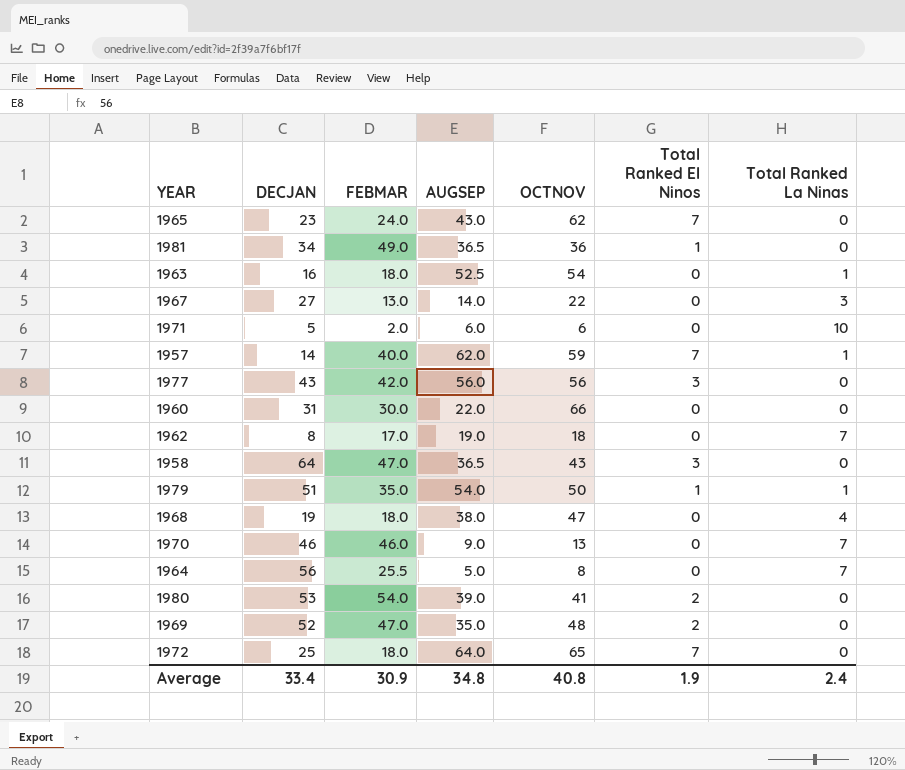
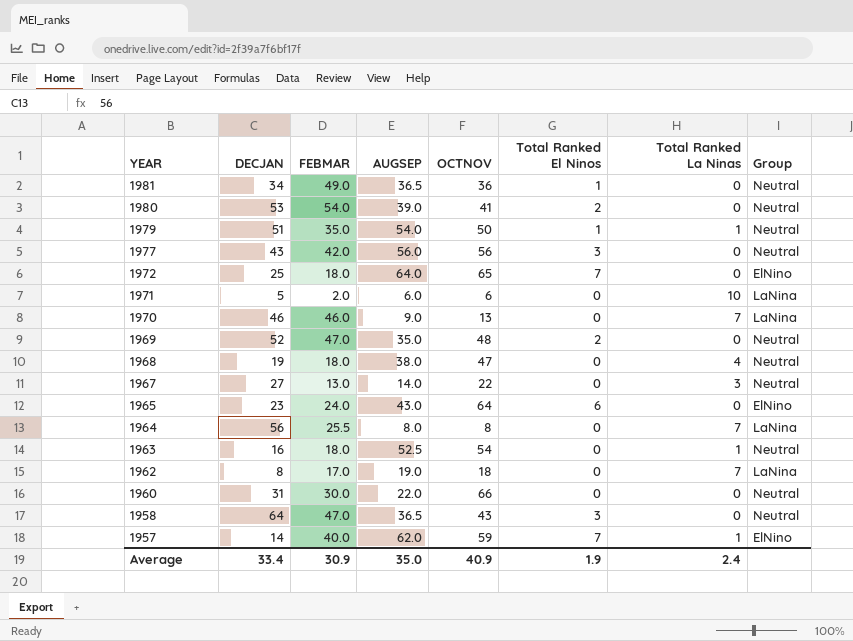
row order: none -> YEAR descending
column Group | position: none -> 8
1965 | OCTNOV: 62 -> 64
1965 | Total Ranked El Ninos: 7 -> 6
1964 | AUGSEP: 5.0 -> 8.0
Average | AUGSEP: 34.8 -> 35.0
Average | OCTNOV: 40.8 -> 40.9

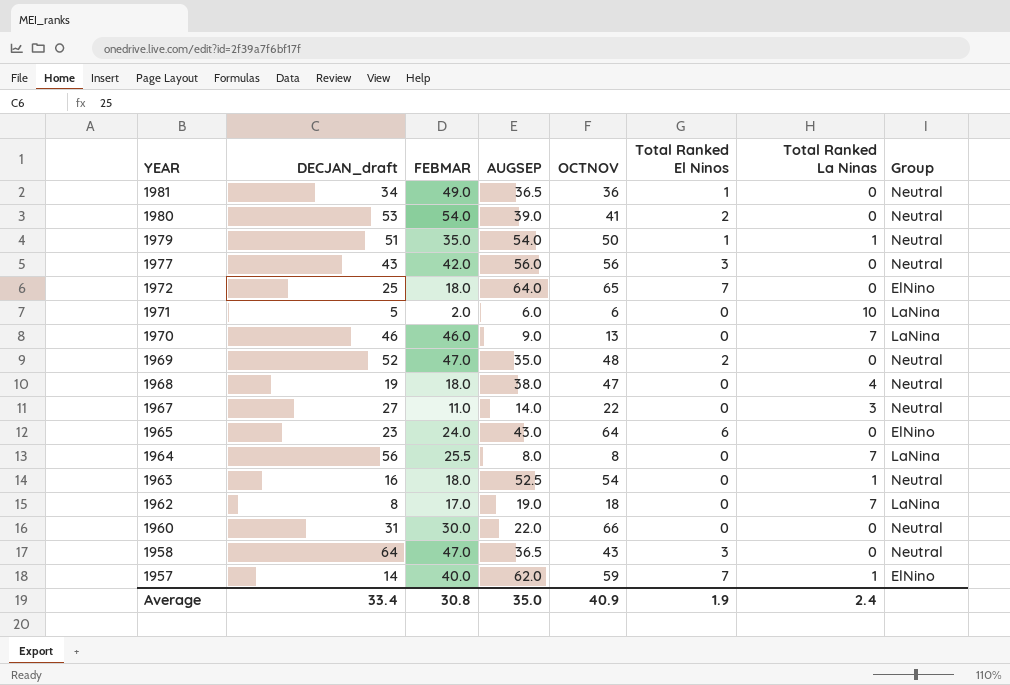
column name: DECJAN -> DECJAN_draft
1967 | FEBMAR: 13.0 -> 11.0
Average | FEBMAR: 30.9 -> 30.8

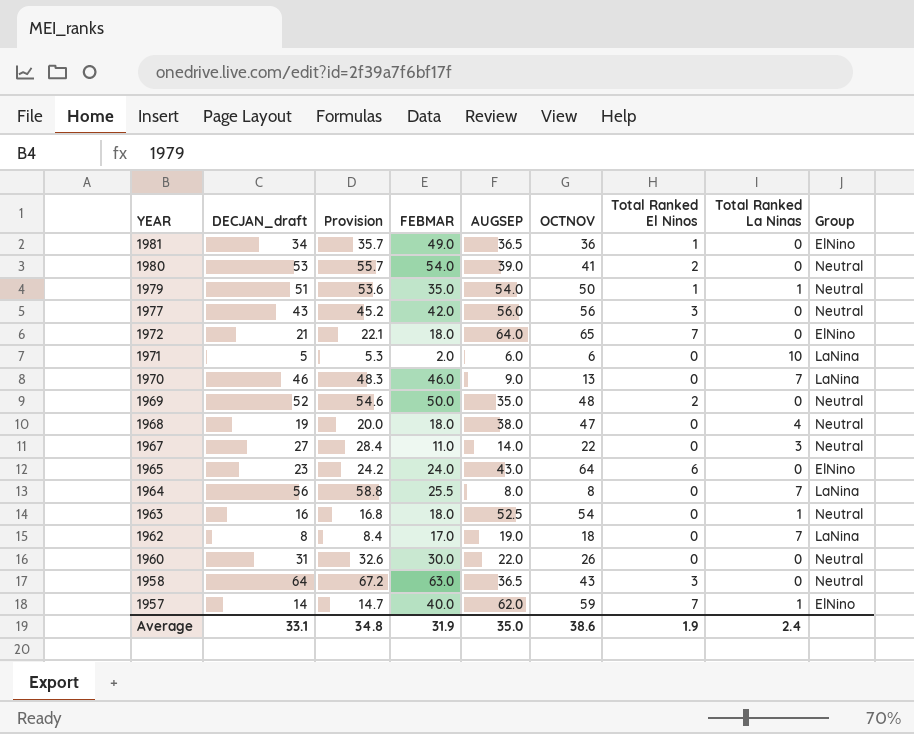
column Provision | formula: none -> [DECJAN_draft] * 1.05
1981 | Group: Neutral -> ElNino
1972 | DECJAN_draft: 25 -> 21
1969 | FEBMAR: 47.0 -> 50.0
1960 | OCTNOV: 66 -> 26
1958 | FEBMAR: 47.0 -> 63.0
Average | DECJAN_draft: 33.4 -> 33.1
Average | FEBMAR: 30.8 -> 31.9
Average | OCTNOV: 40.9 -> 38.6

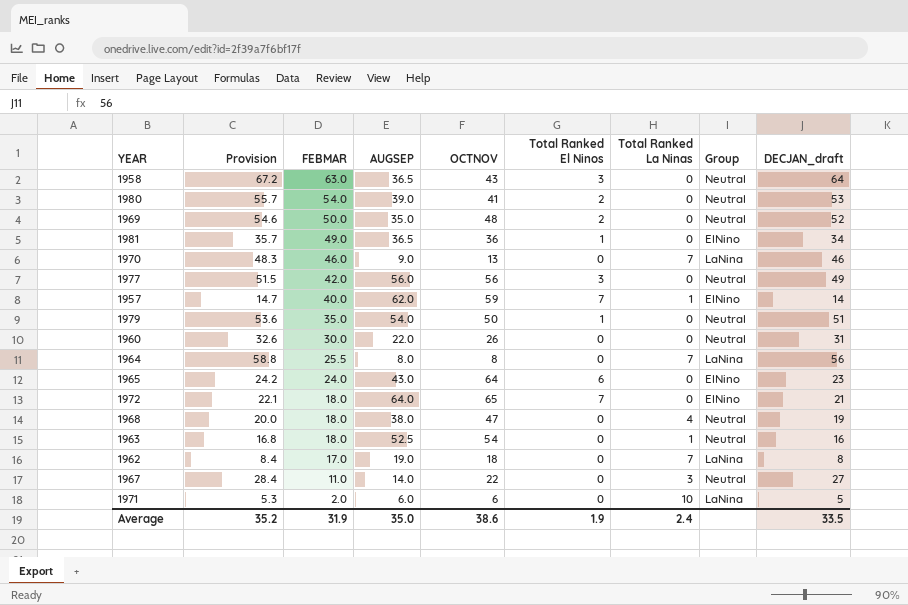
row order: YEAR descending -> FEBMAR descending
column DECJAN_draft | position: 2 -> 9
1977 | Provision: 45.2 -> 51.5
1977 | DECJAN_draft: 43 -> 49
1979 | Total Ranked La Ninas: 1 -> 0
Average | Provision: 34.8 -> 35.2
Average | DECJAN_draft: 33.1 -> 33.5

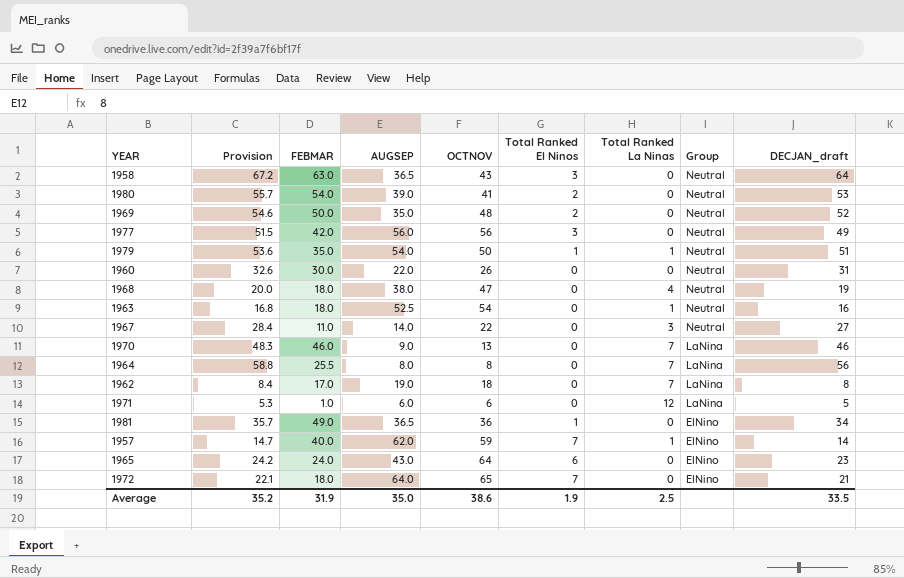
row order: FEBMAR descending -> Group descending
1979 | Total Ranked La Ninas: 0 -> 1
1971 | FEBMAR: 2.0 -> 1.0
1971 | Total Ranked La Ninas: 10 -> 12
Average | Total Ranked La Ninas: 2.4 -> 2.5

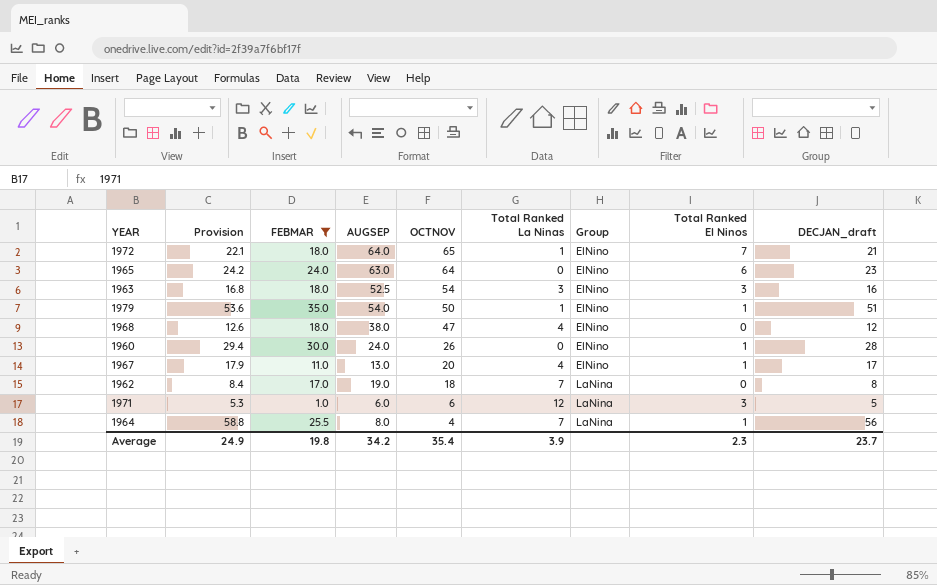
filter: none -> FEBMAR <= 35.0
row order: Group descending -> OCTNOV descending
column Total Ranked El Ninos | position: 6 -> 8
1972 | Total Ranked La Ninas: 0 -> 1
1965 | AUGSEP: 43.0 -> 63.0
1963 | Total Ranked La Ninas: 1 -> 3
1963 | Group: Neutral -> ElNino
1963 | Total Ranked El Ninos: 0 -> 3
1979 | Group: Neutral -> ElNino
1968 | Provision: 20.0 -> 12.6
1968 | Group: Neutral -> ElNino
1968 | DECJAN_draft: 19 -> 12
1960 | Provision: 32.6 -> 29.4
1960 | AUGSEP: 22.0 -> 24.0
1960 | Group: Neutral -> ElNino
1960 | Total Ranked El Ninos: 0 -> 1
1960 | DECJAN_draft: 31 -> 28
1967 | Provision: 28.4 -> 17.9
1967 | AUGSEP: 14.0 -> 13.0
1967 | OCTNOV: 22 -> 20
1967 | Total Ranked La Ninas: 3 -> 4
1967 | Group: Neutral -> ElNino
1967 | Total Ranked El Ninos: 0 -> 1
1967 | DECJAN_draft: 27 -> 17
1971 | Total Ranked El Ninos: 0 -> 3
1964 | OCTNOV: 8 -> 4
1964 | Total Ranked El Ninos: 0 -> 1
Average | Provision: 35.2 -> 24.9
Average | FEBMAR: 31.9 -> 19.8
Average | AUGSEP: 35.0 -> 34.2
Average | OCTNOV: 38.6 -> 35.4
Average | Total Ranked La Ninas: 2.5 -> 3.9
Average | Total Ranked El Ninos: 1.9 -> 2.3
Average | DECJAN_draft: 33.5 -> 23.7

